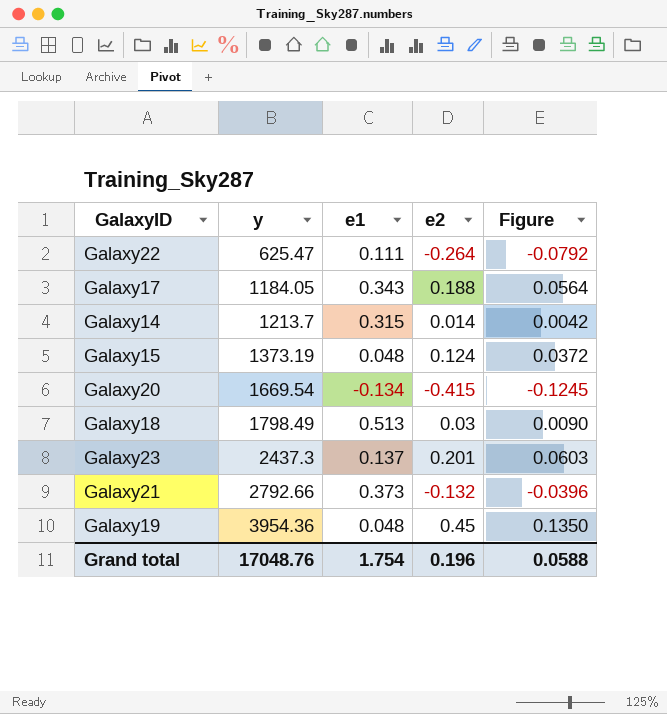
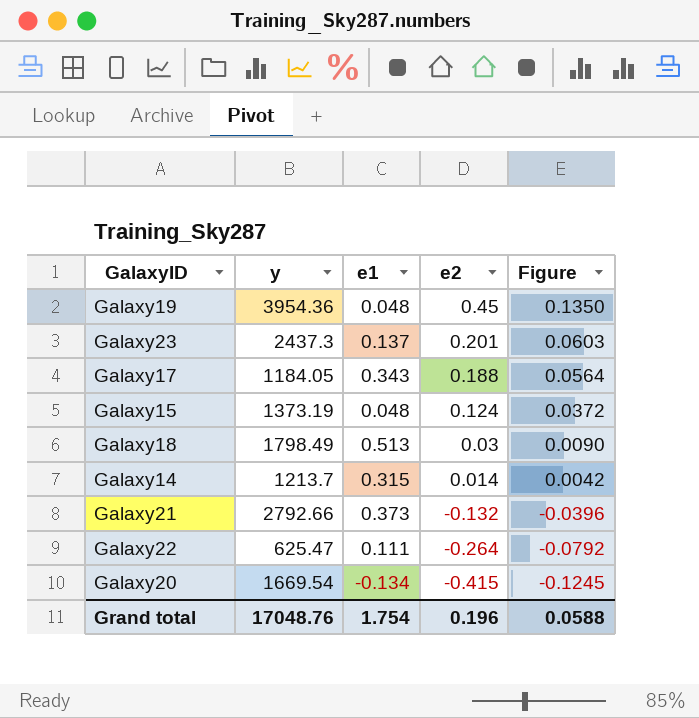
row order: y ascending -> e2 descending

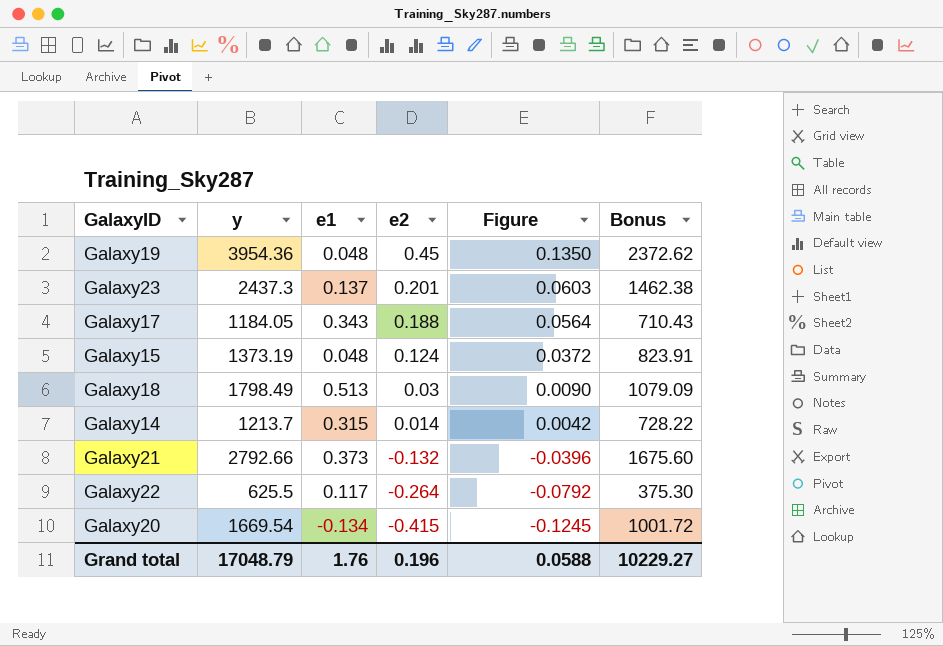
column Bonus | formula: none -> [y] * 0.6
Galaxy22 | y: 625.47 -> 625.5
Galaxy22 | e1: 0.111 -> 0.117
Grand total | y: 17048.76 -> 17048.79
Grand total | e1: 1.754 -> 1.76

